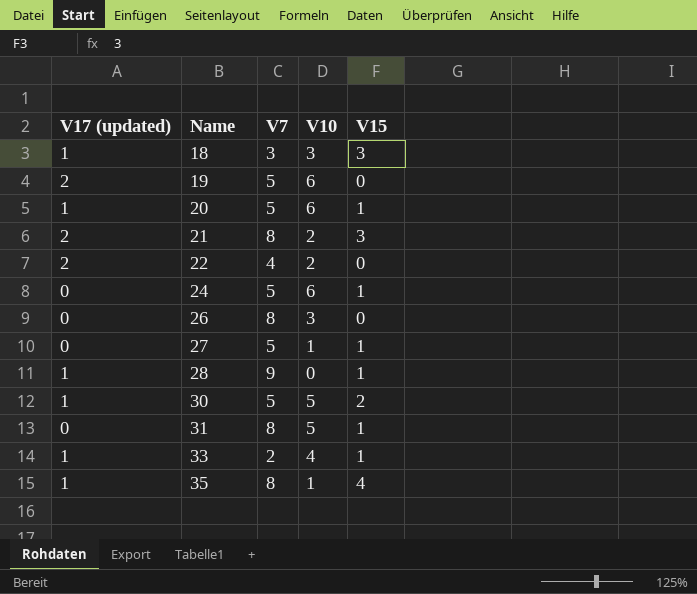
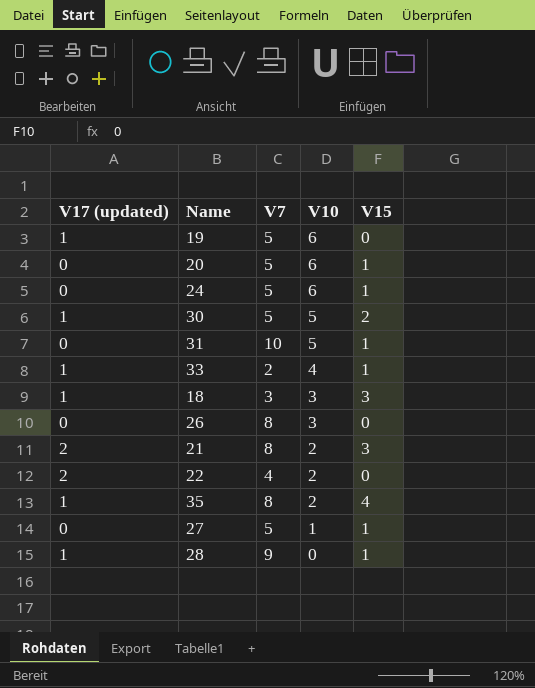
row order: Name ascending -> V10 descending
19 | V17 (updated): 2 -> 1
20 | V17 (updated): 1 -> 0
31 | V7: 8 -> 10
35 | V10: 1 -> 2

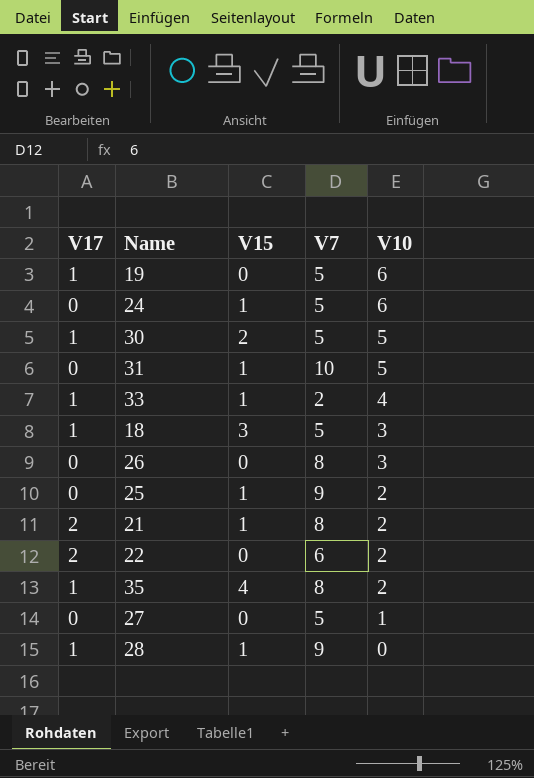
column name: V17 (updated) -> V17
column V15 | position: 5 -> 3
row 20: 0 | 5 | 6 | 1 -> none
18 | V7: 3 -> 5
row 25: none -> 0 | 1 | 9 | 2
21 | V15: 3 -> 1
22 | V7: 4 -> 6
27 | V15: 1 -> 0

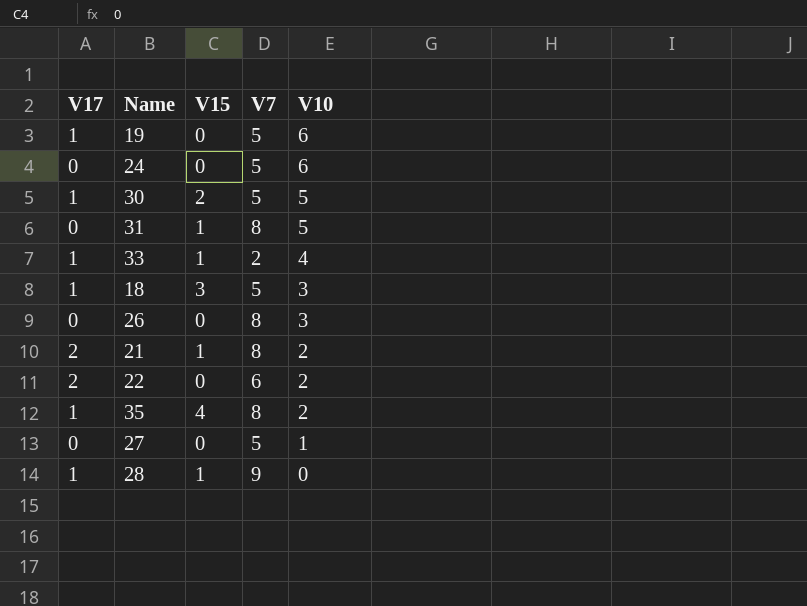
row 25: 0 | 1 | 9 | 2 -> none
24 | V15: 1 -> 0
31 | V7: 10 -> 8

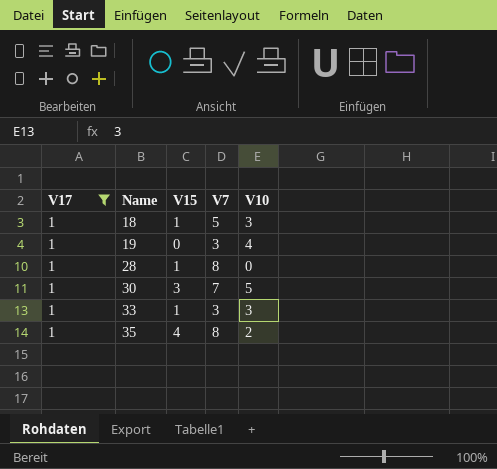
filter: none -> V17 = 1
row order: V10 descending -> Name ascending
18 | V15: 3 -> 1
19 | V7: 5 -> 3
19 | V10: 6 -> 4
28 | V7: 9 -> 8
30 | V15: 2 -> 3
30 | V7: 5 -> 7
33 | V7: 2 -> 3
33 | V10: 4 -> 3

